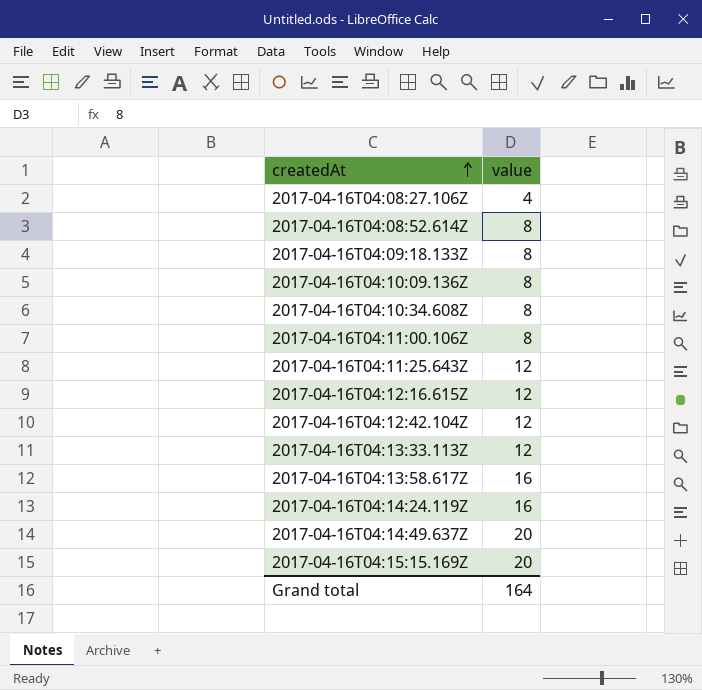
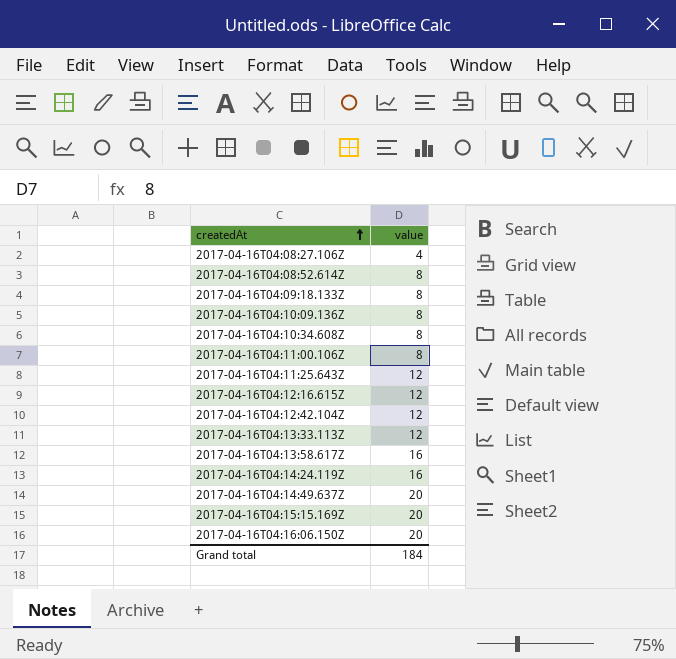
row 2017-04-16T04:16:06.150Z: none -> 20
Grand total | value: 164 -> 184

